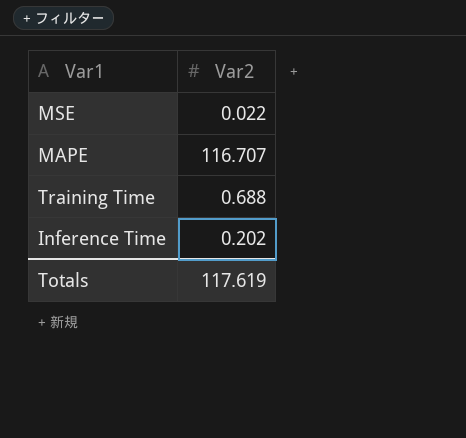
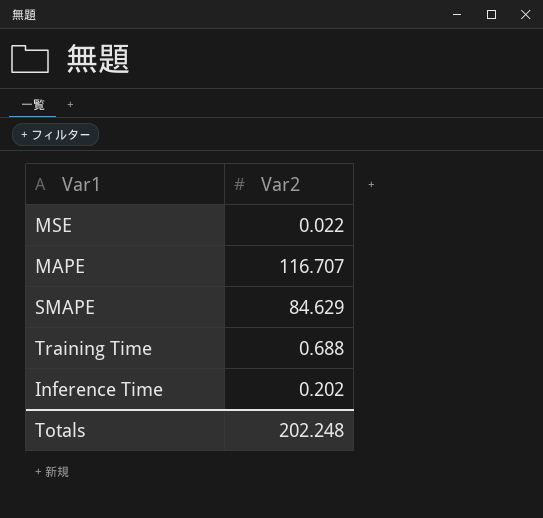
row SMAPE: none -> 84.629
Totals | Var2: 117.619 -> 202.248

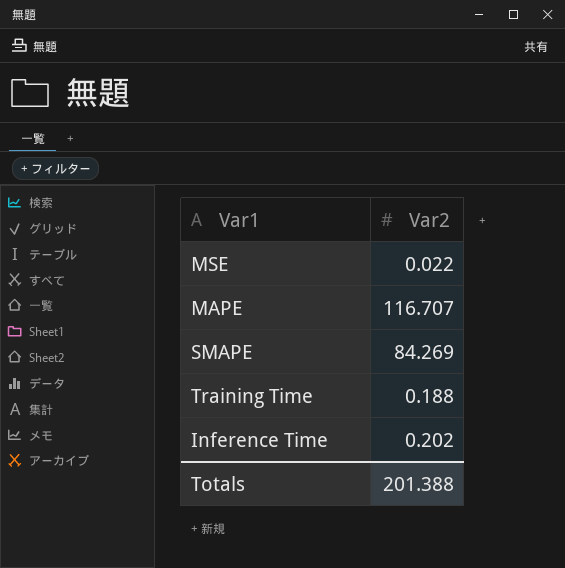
SMAPE | Var2: 84.629 -> 84.269
Training Time | Var2: 0.688 -> 0.188
Totals | Var2: 202.248 -> 201.388

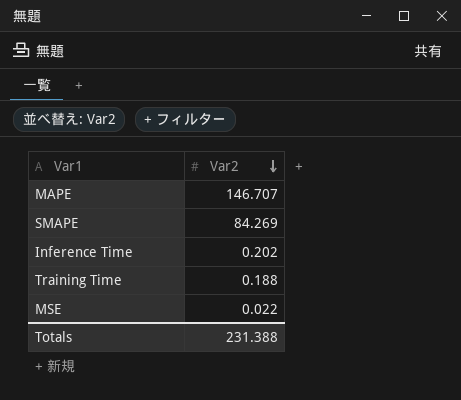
row order: none -> Var2 descending
MAPE | Var2: 116.707 -> 146.707
Totals | Var2: 201.388 -> 231.388

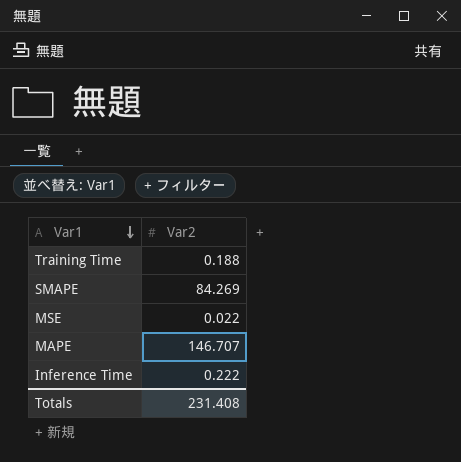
row order: Var2 descending -> Var1 descending
Inference Time | Var2: 0.202 -> 0.222
Totals | Var2: 231.388 -> 231.408

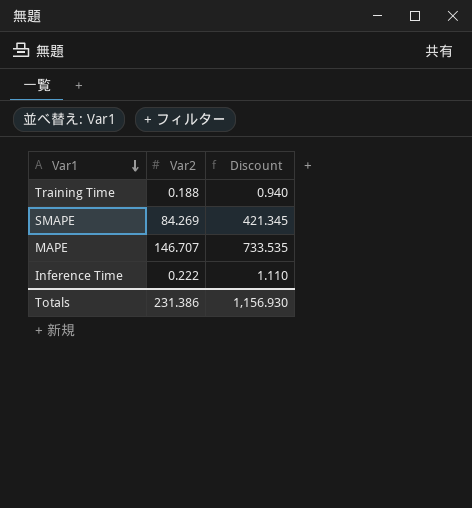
column Discount | formula: none -> [Var2] * 5
row MSE: 0.022 -> none
Totals | Var2: 231.408 -> 231.386

